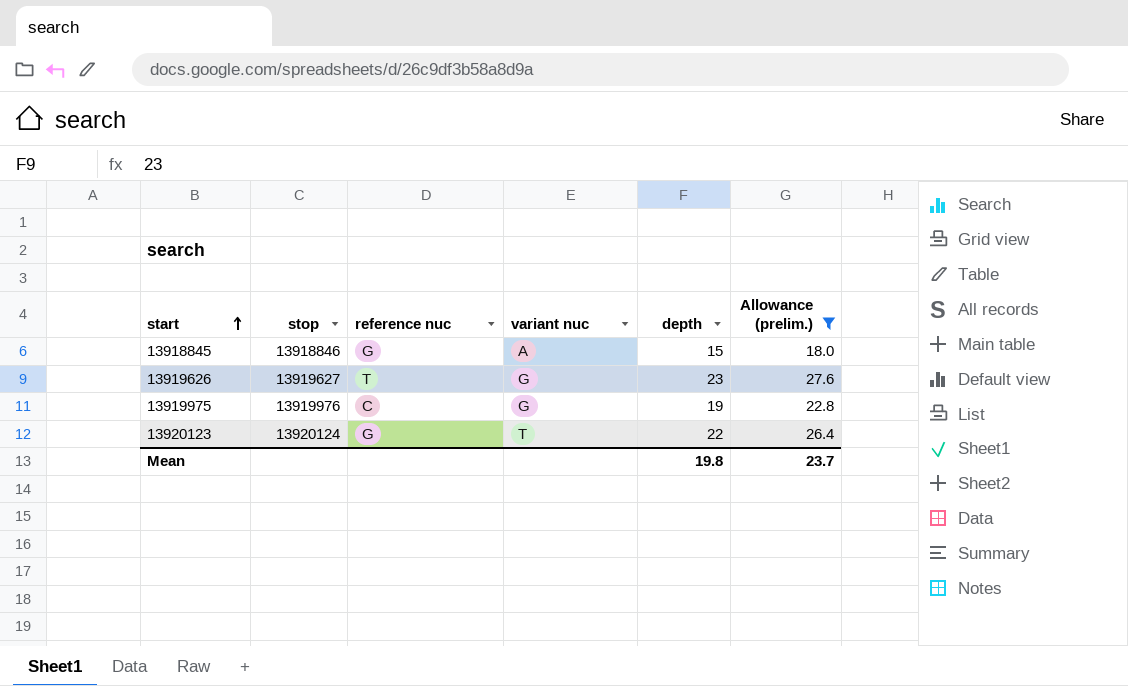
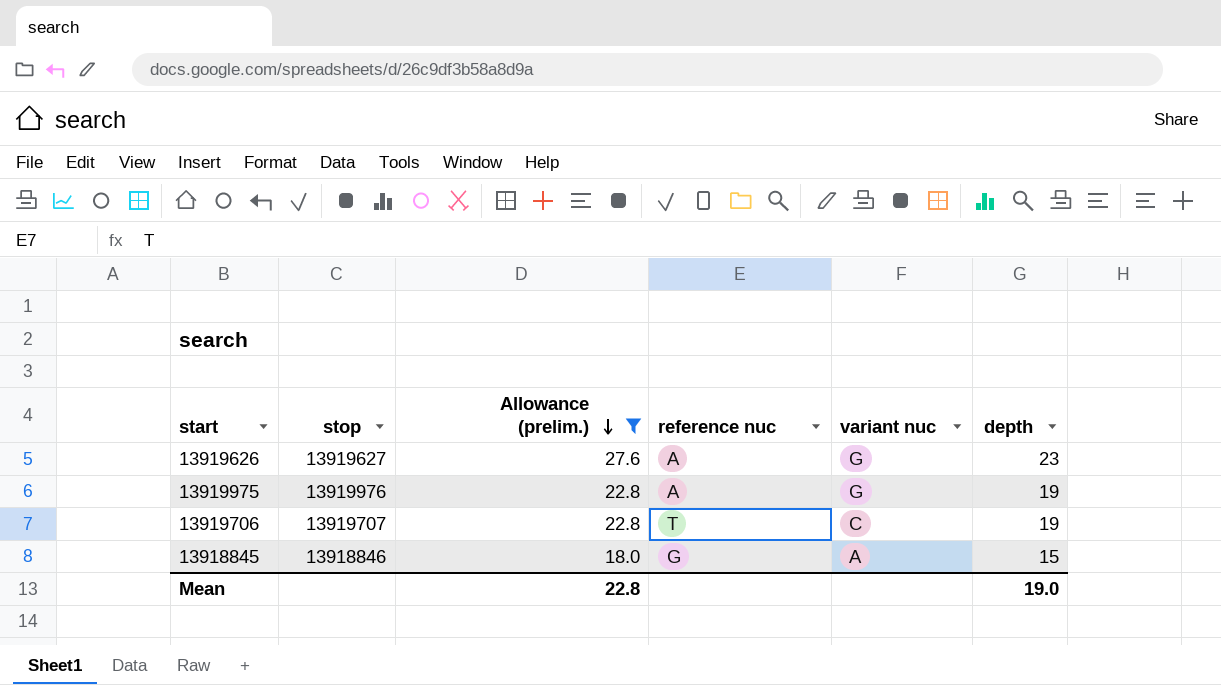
row order: start ascending -> Allowance (prelim.) descending
column Allowance (prelim.) | position: 6 -> 3
row 13920123: 13920124 | G | T | 22 | 26.4 -> none
13919626 | reference nuc: T -> A
13919975 | reference nuc: C -> A
row 13919706: none -> 13919707 | 22.8 | T | C | 19
Mean | Allowance (prelim.): 23.7 -> 22.8
Mean | depth: 19.8 -> 19.0

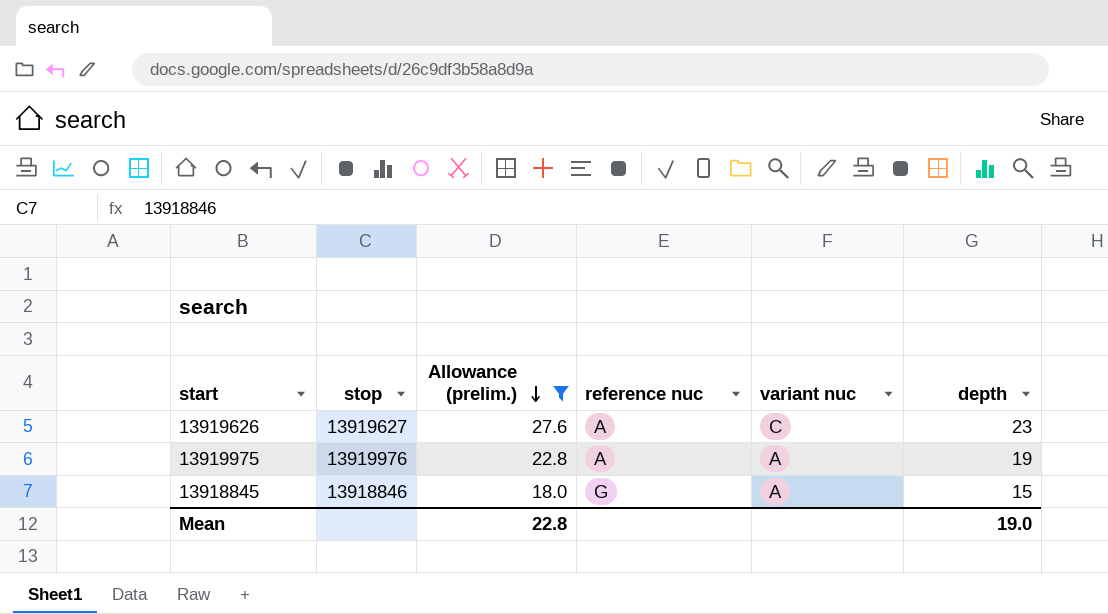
row 13919706: 13919707 | 22.8 | T | C | 19 -> none
13919626 | variant nuc: G -> C
13919975 | variant nuc: G -> A

